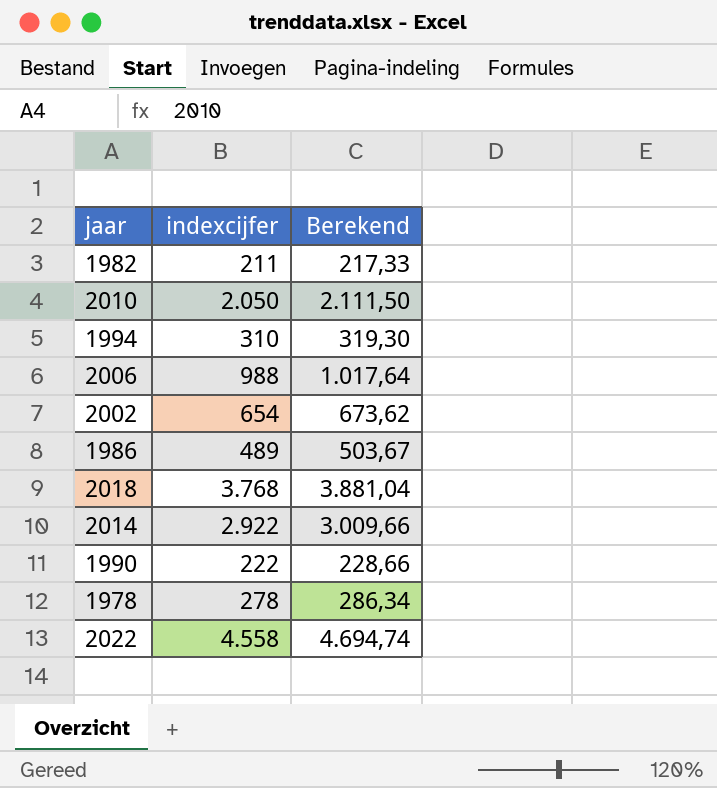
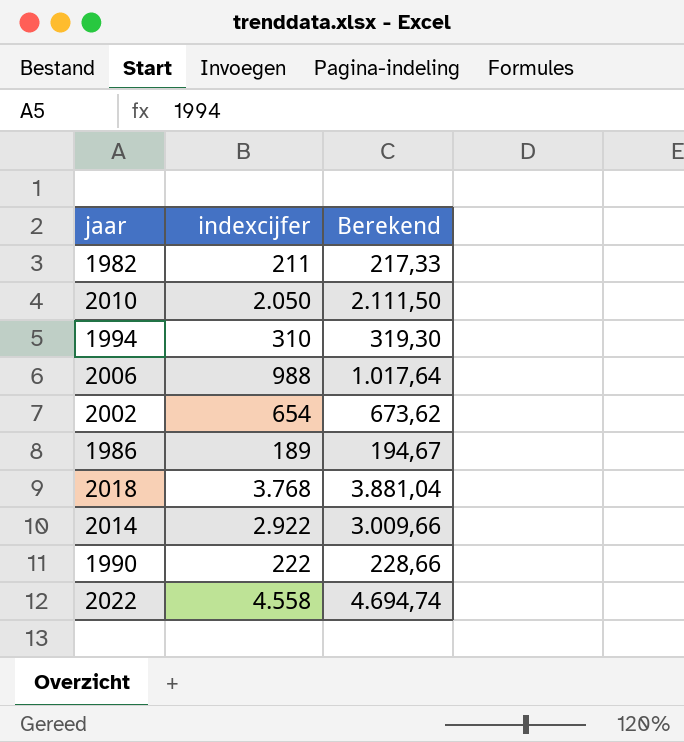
row 1978: 278 | 286,34 -> none
1986 | indexcijfer: 489 -> 189
1986 | Berekend: 503,67 -> 194,67

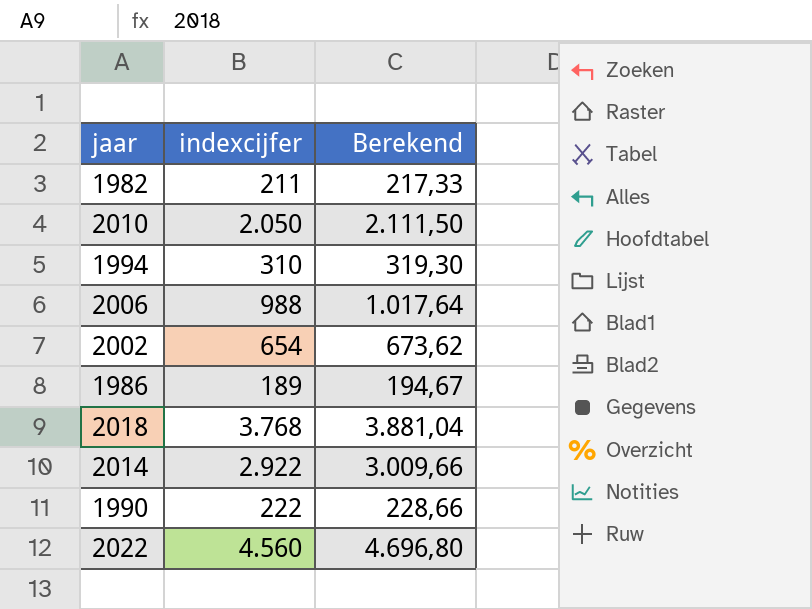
2022 | indexcijfer: 4.558 -> 4.560
2022 | Berekend: 4.694,74 -> 4.696,80

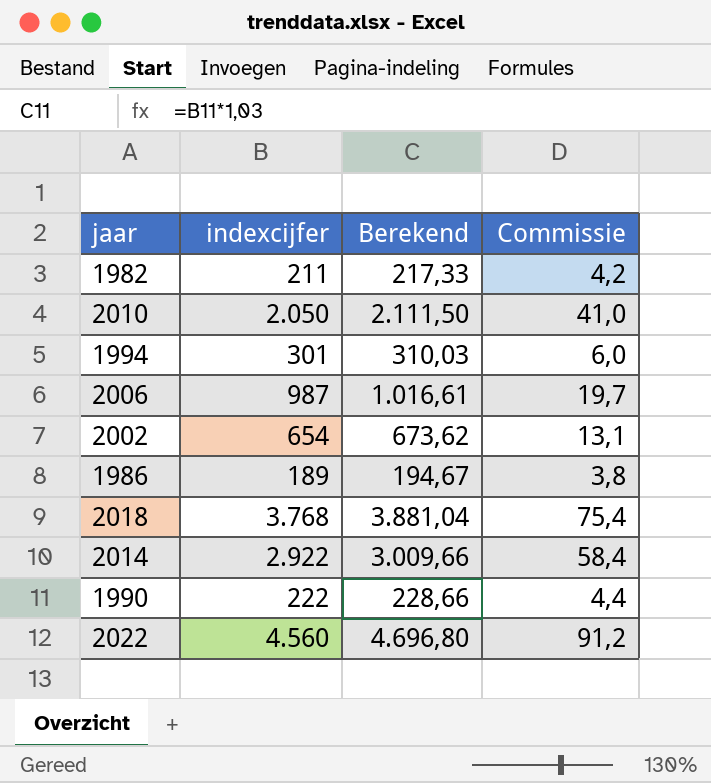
column Commissie | formula: none -> [indexcijfer] * 0,02
1994 | indexcijfer: 310 -> 301
1994 | Berekend: 319,30 -> 310,03
2006 | indexcijfer: 988 -> 987
2006 | Berekend: 1.017,64 -> 1.016,61

